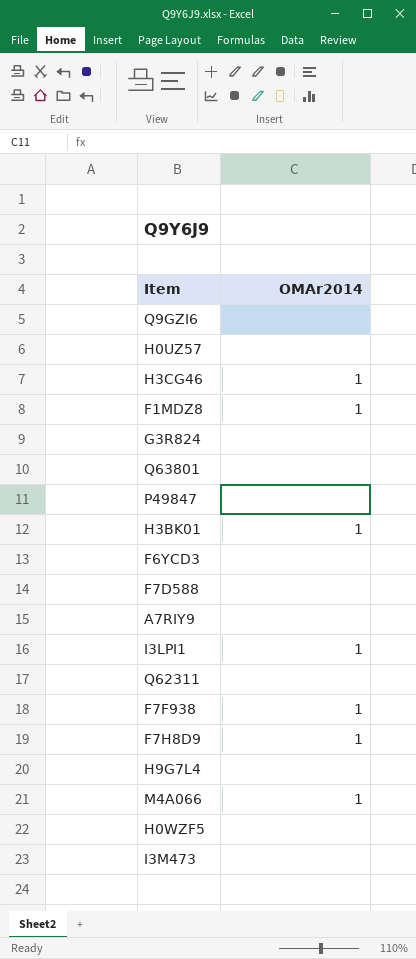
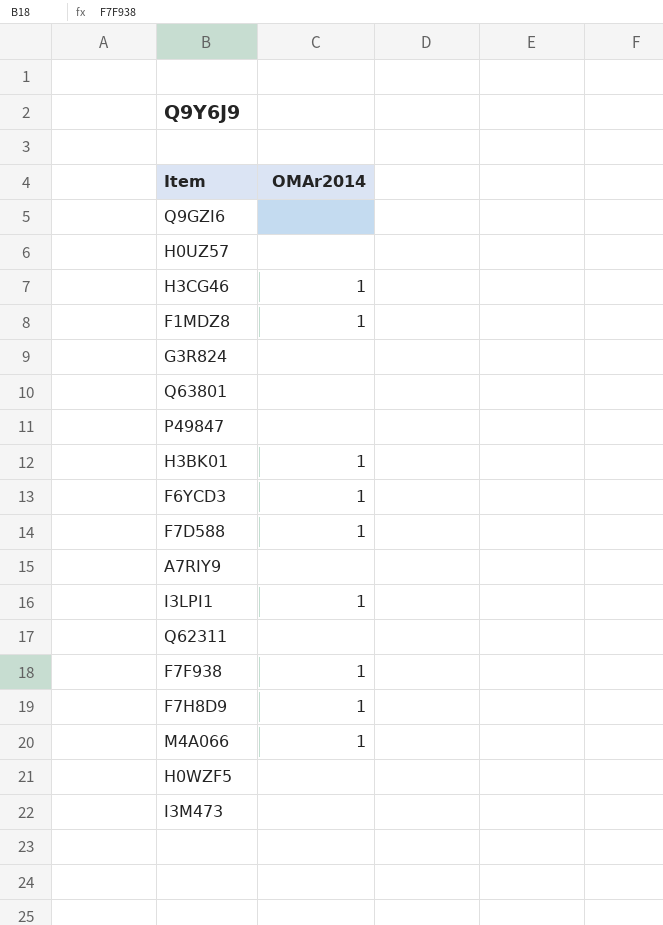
row H9G7L4: none -> none
F6YCD3 | OMAr2014: none -> 1
F7D588 | OMAr2014: none -> 1

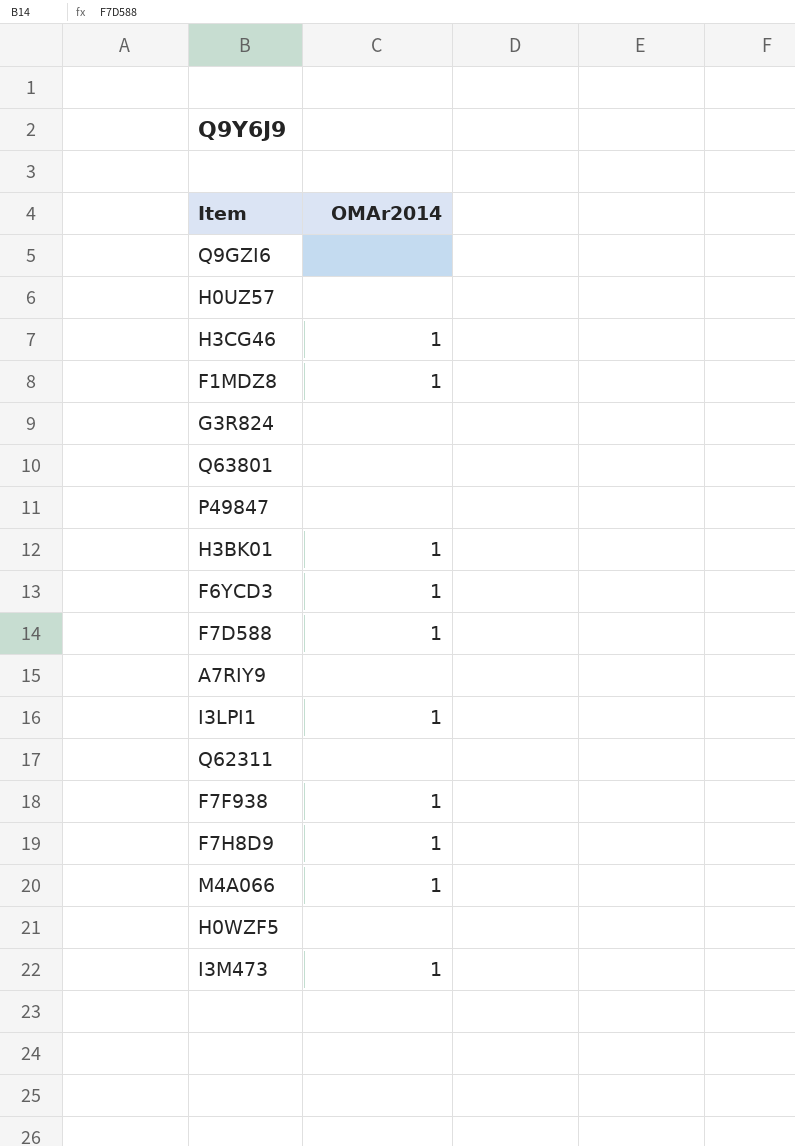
I3M473 | OMAr2014: none -> 1

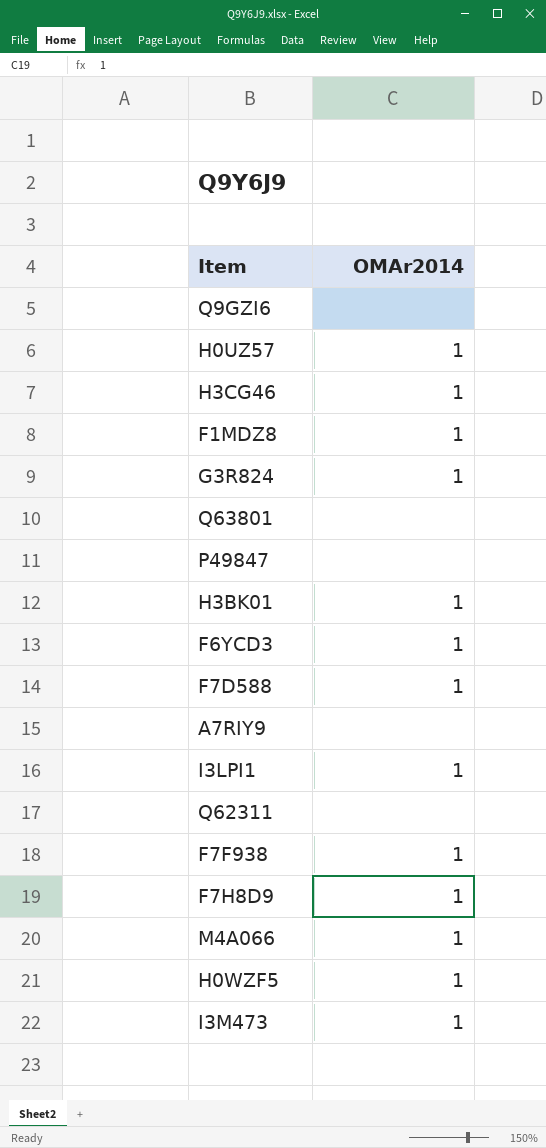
H0UZ57 | OMAr2014: none -> 1
G3R824 | OMAr2014: none -> 1
H0WZF5 | OMAr2014: none -> 1

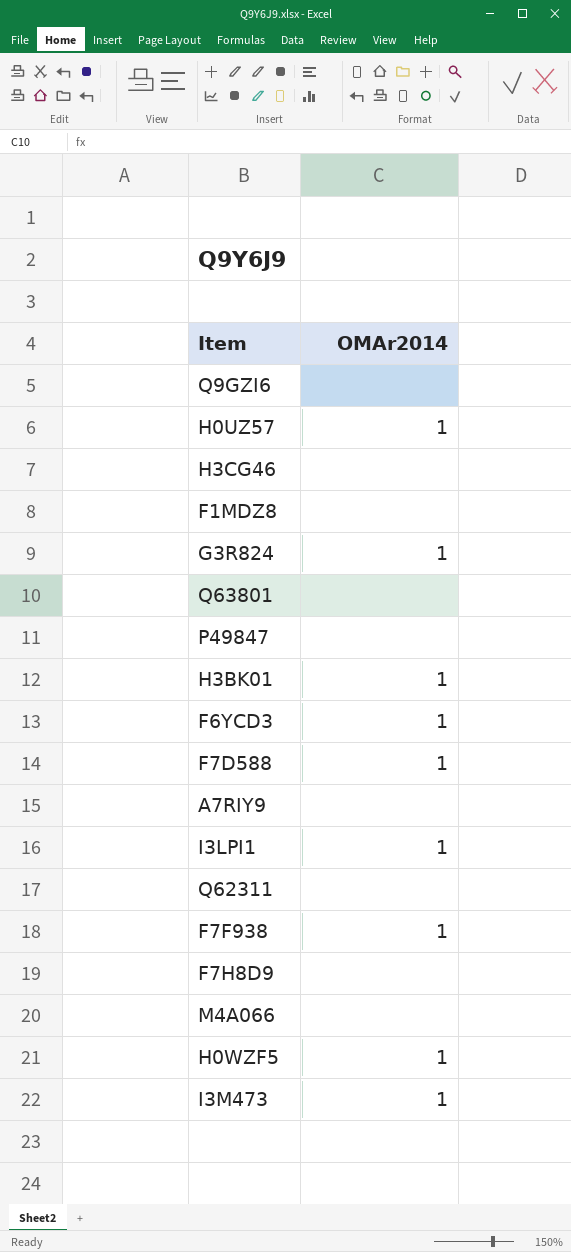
H3CG46 | OMAr2014: 1 -> none
F1MDZ8 | OMAr2014: 1 -> none
F7H8D9 | OMAr2014: 1 -> none
M4A066 | OMAr2014: 1 -> none

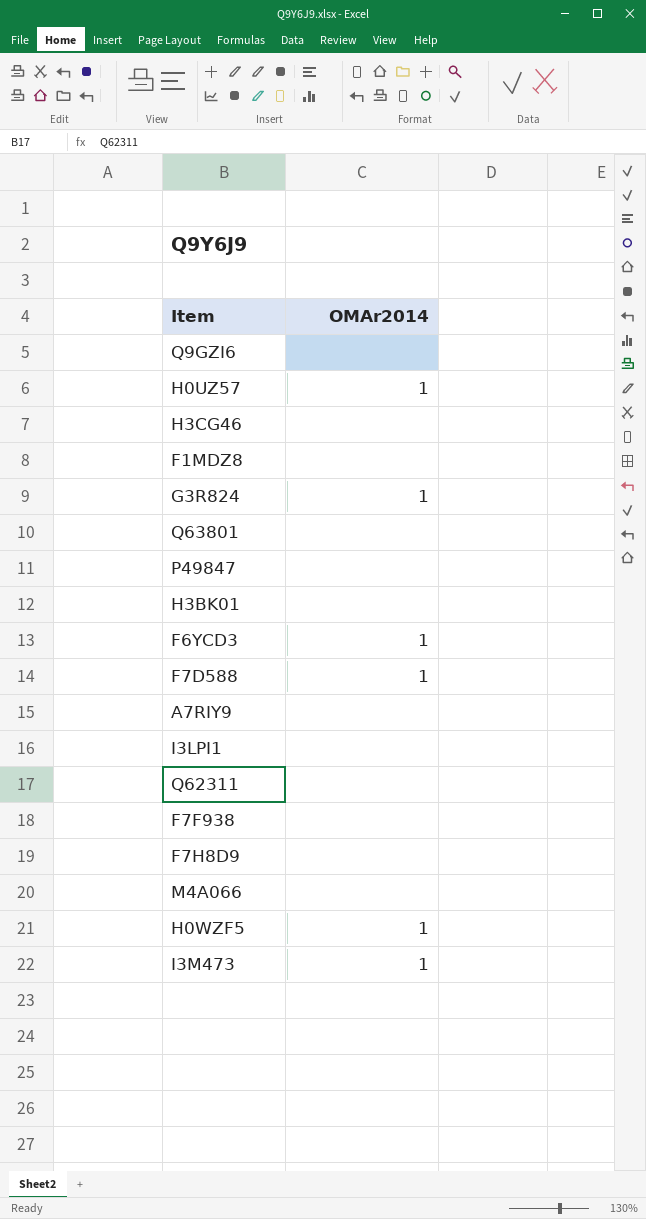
H3BK01 | OMAr2014: 1 -> none
I3LPI1 | OMAr2014: 1 -> none
F7F938 | OMAr2014: 1 -> none

